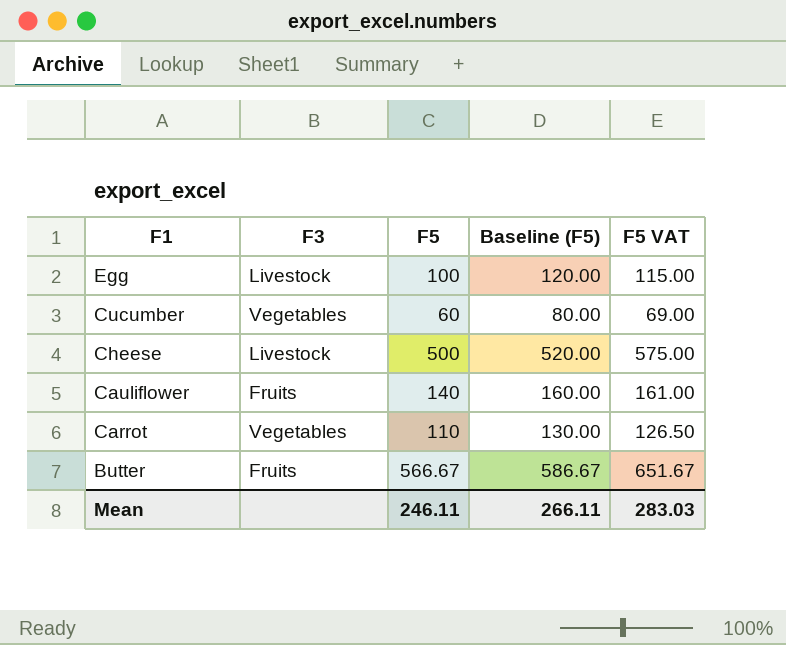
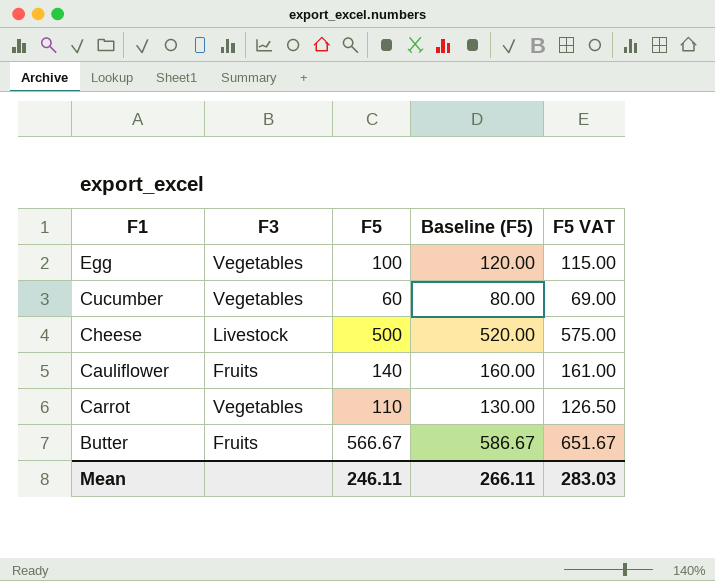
Egg | F3: Livestock -> Vegetables

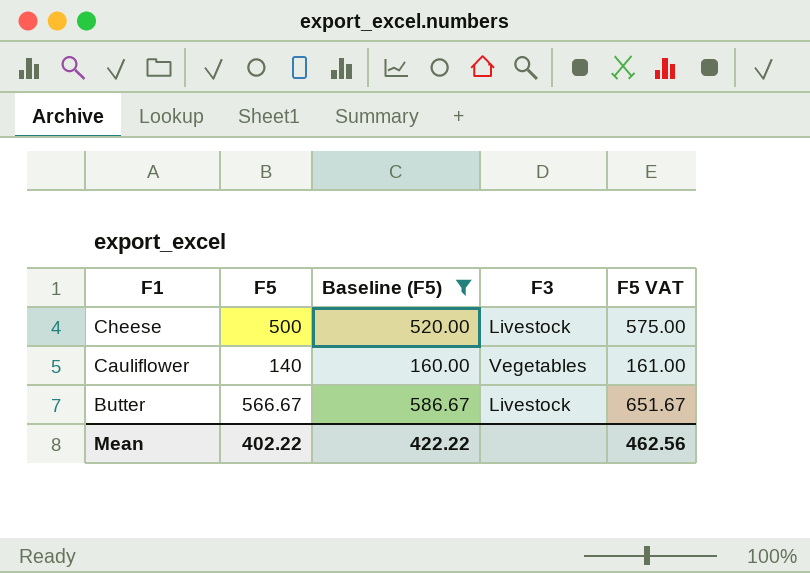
filter: none -> Baseline (F5) >= 160.00
column F3 | position: 2 -> 4
Cauliflower | F3: Fruits -> Vegetables
Butter | F3: Fruits -> Livestock
Mean | F5: 246.11 -> 402.22
Mean | Baseline (F5): 266.11 -> 422.22
Mean | F5 VAT: 283.03 -> 462.56

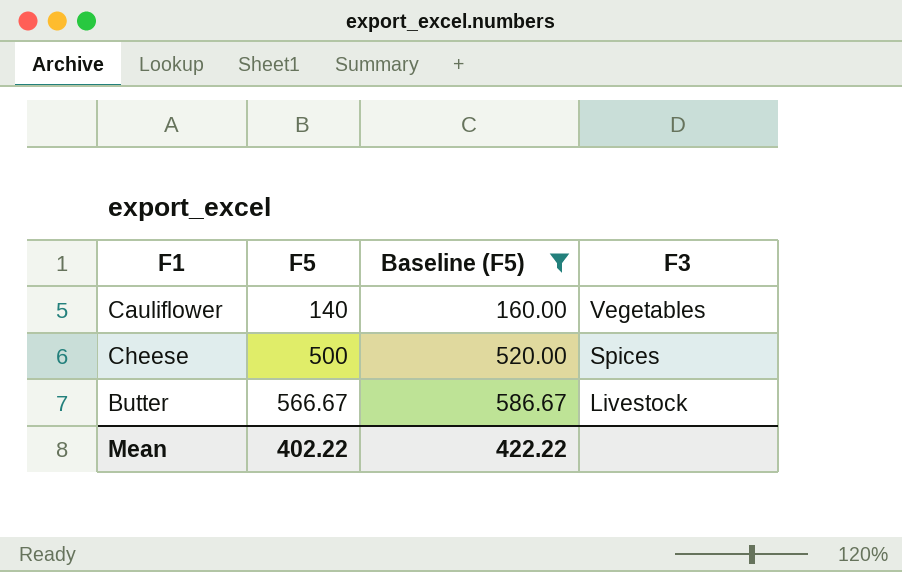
row order: F1 descending -> F5 ascending
column F5 VAT | formula: [F5] * 1.15 -> none
Cheese | F3: Livestock -> Spices

